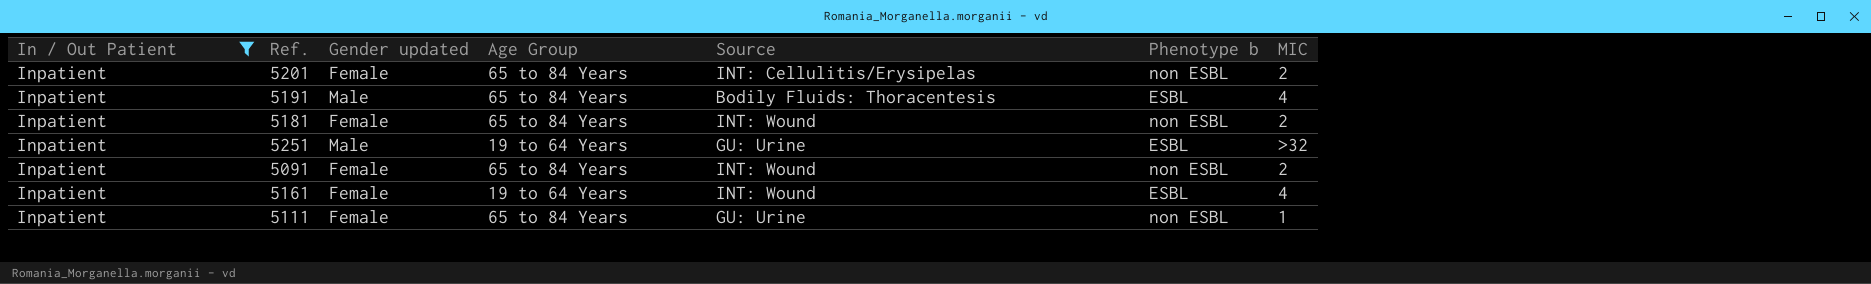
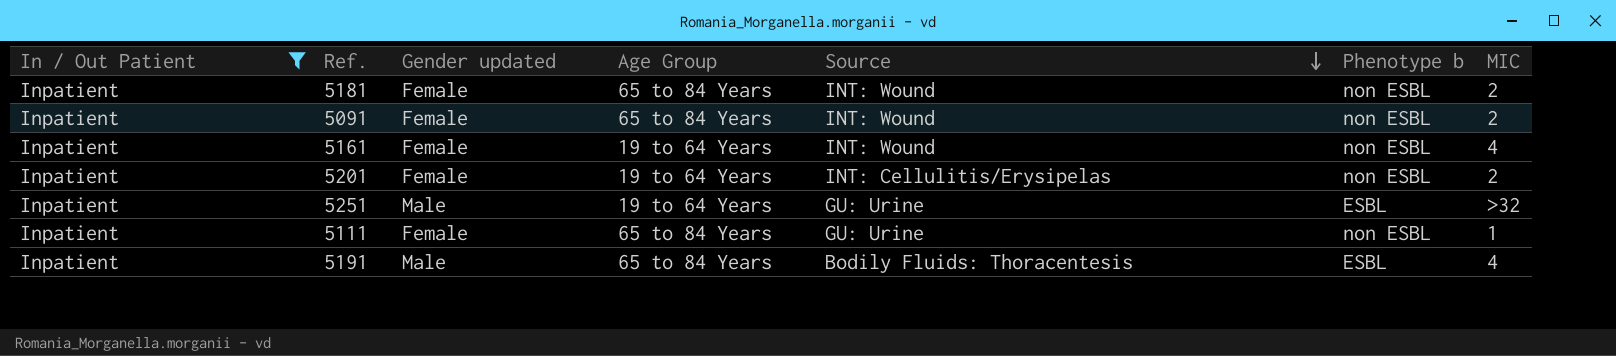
row order: none -> Source descending
5161 | Phenotype b: ESBL -> non ESBL
5201 | Age Group: 65 to 84 Years -> 19 to 64 Years

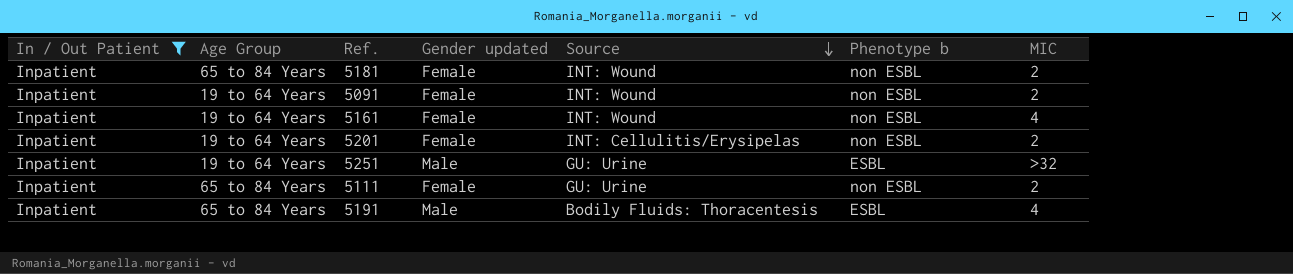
column Age Group | position: 4 -> 2
5091 | Age Group: 65 to 84 Years -> 19 to 64 Years
5111 | MIC: 1 -> 2

